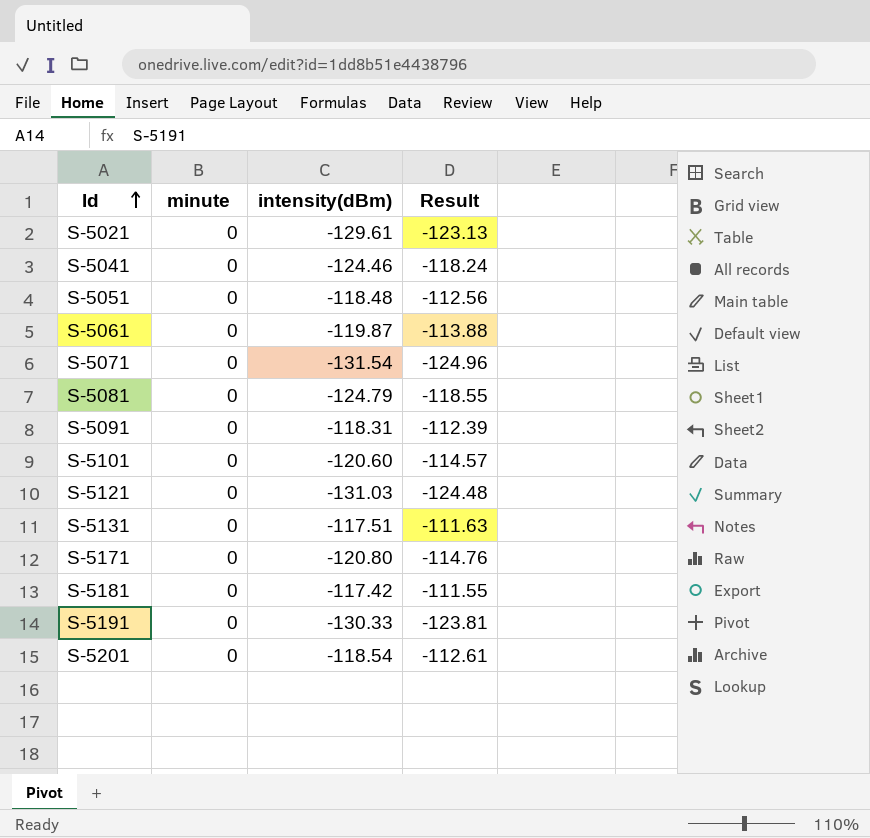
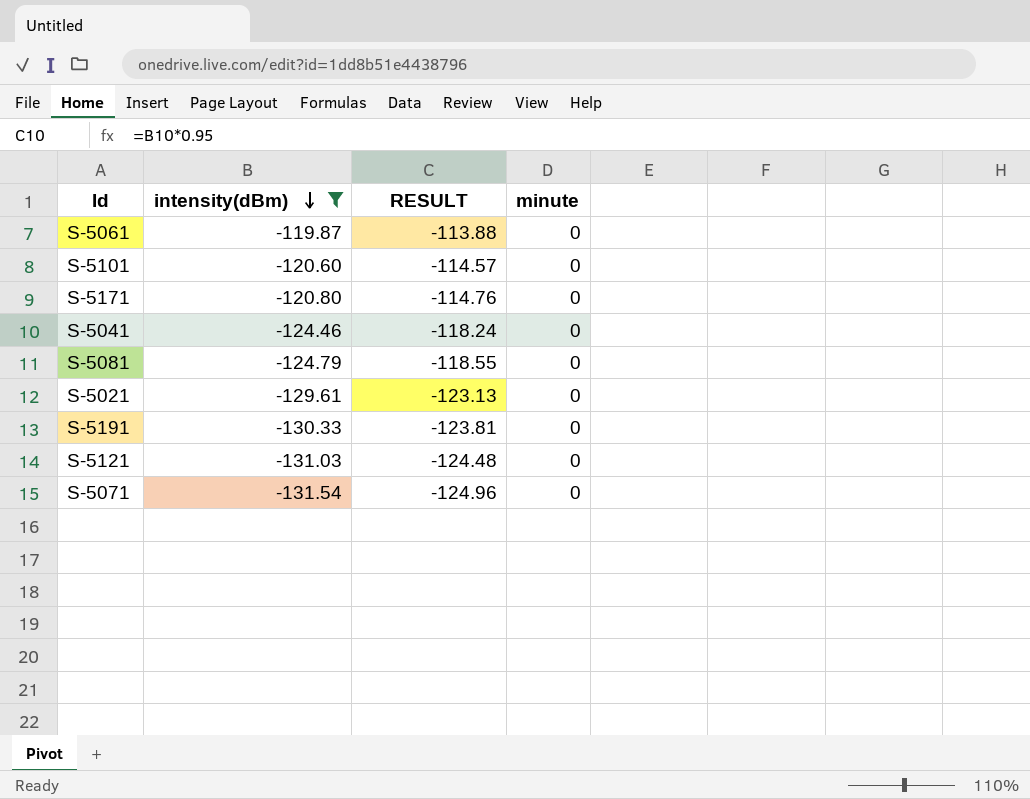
filter: none -> intensity(dBm) <= -119.87
row order: Id ascending -> intensity(dBm) descending
column name: Result -> RESULT
column minute | position: 2 -> 4

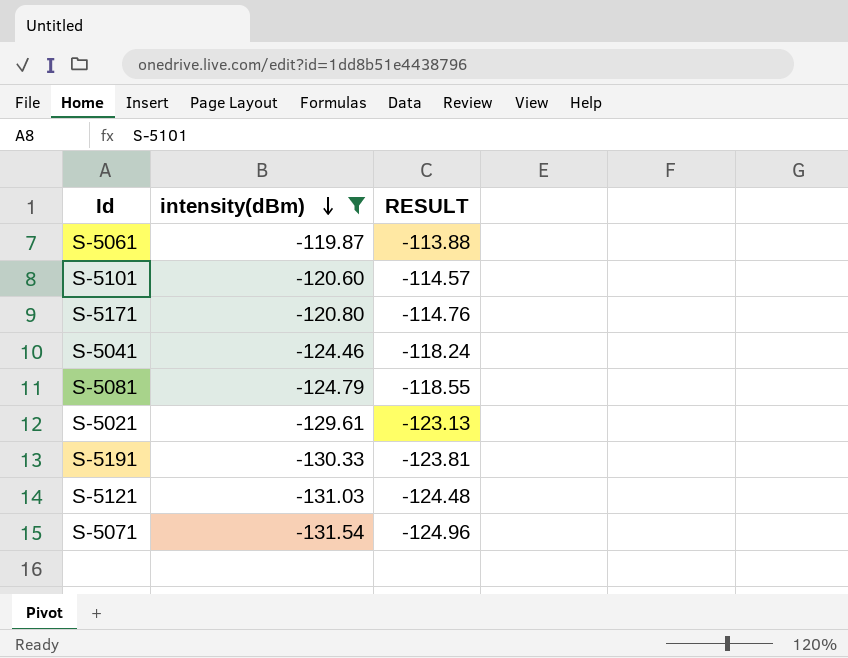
column minute | position: 4 -> none

